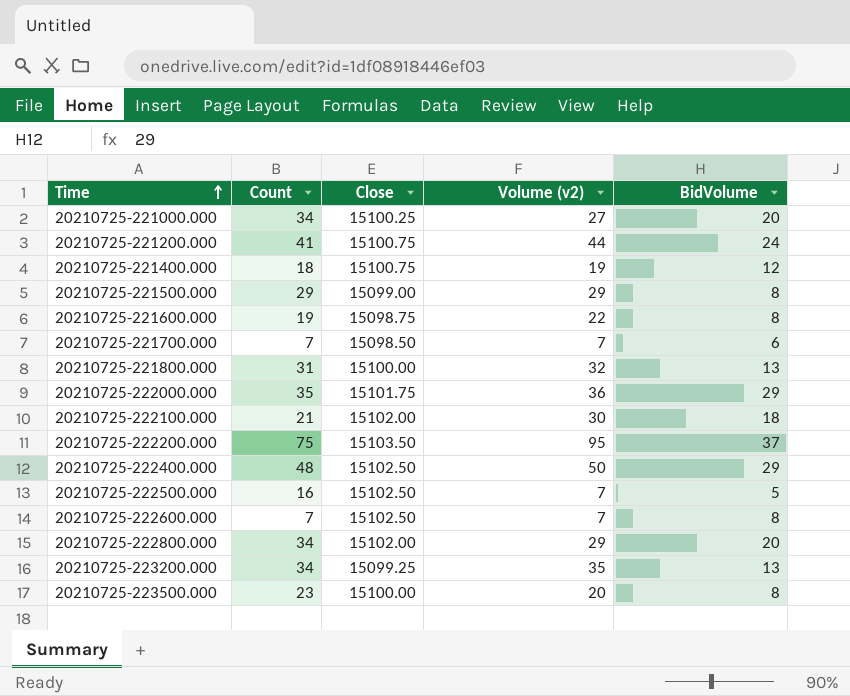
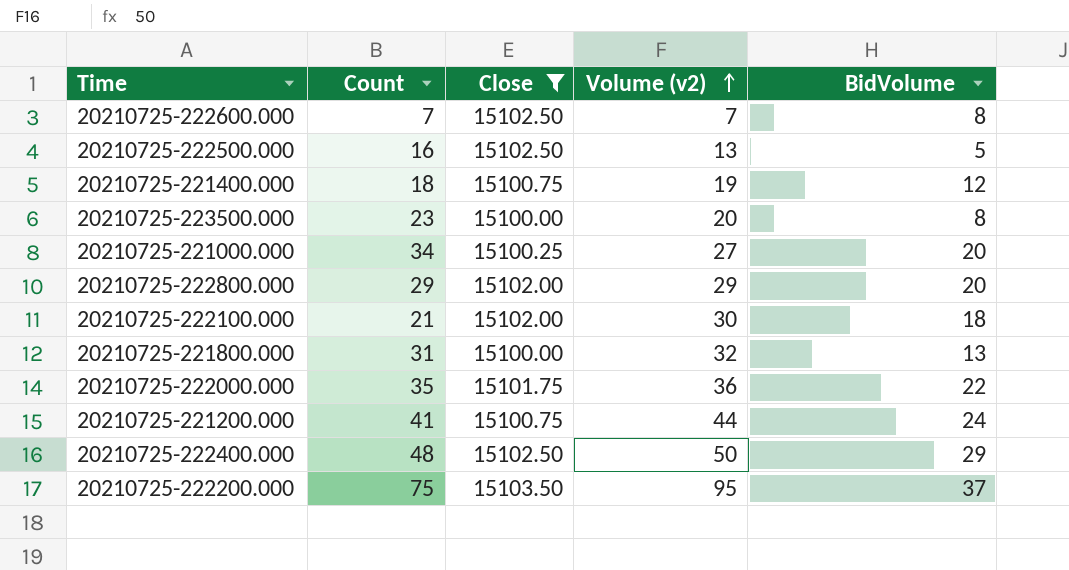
filter: none -> Close >= 15100.00
row order: Time ascending -> Volume (v2) ascending
20210725-222500.000 | Volume (v2): 7 -> 13
20210725-222800.000 | Count: 34 -> 29
20210725-222000.000 | BidVolume: 29 -> 22

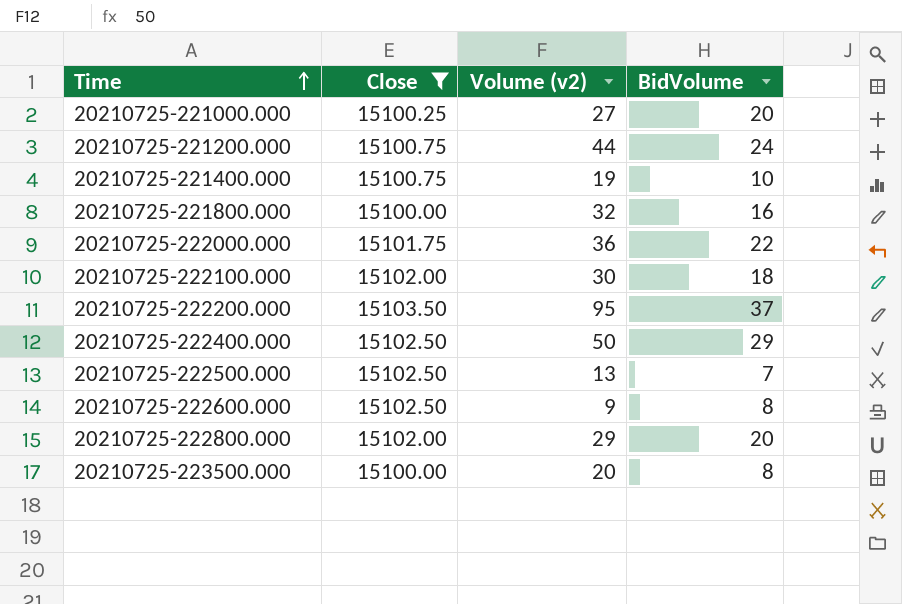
row order: Volume (v2) ascending -> Time ascending
column Count | position: 2 -> none
20210725-221400.000 | BidVolume: 12 -> 10
20210725-221800.000 | BidVolume: 13 -> 16
20210725-222500.000 | BidVolume: 5 -> 7
20210725-222600.000 | Volume (v2): 7 -> 9

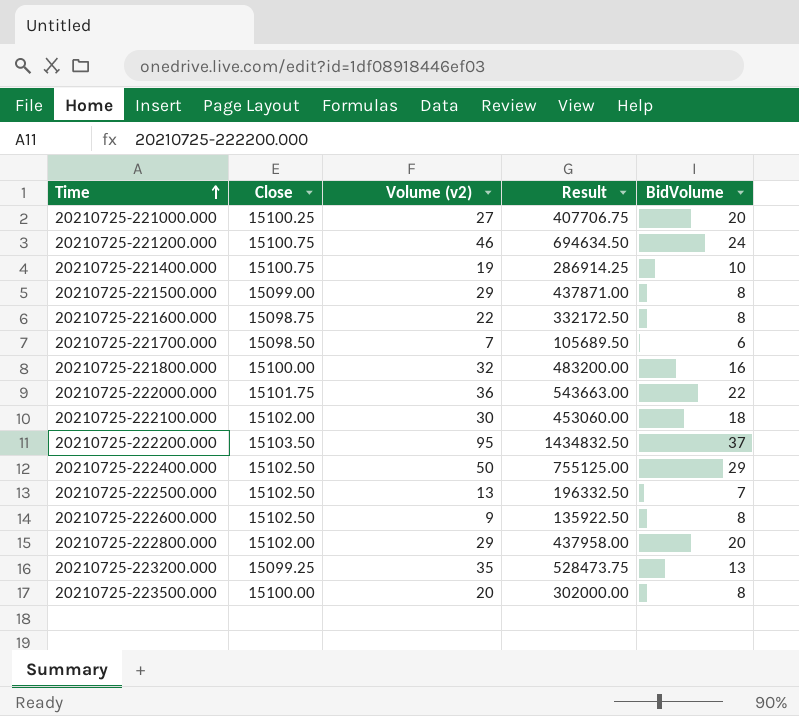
filter: Close >= 15100.00 -> none
column Result | formula: none -> [Close] * [Volume (v2)]
20210725-221200.000 | Volume (v2): 44 -> 46

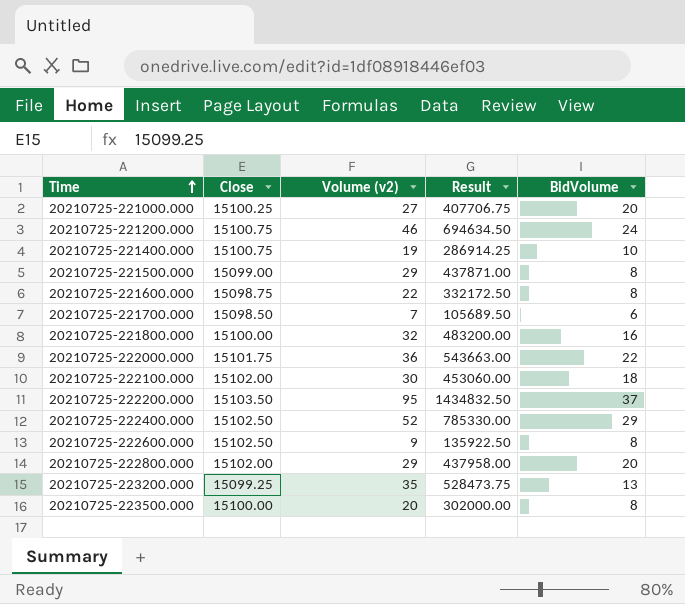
row 20210725-222500.000: 15102.50 | 13 | 196332.50 | 7 -> none
20210725-222400.000 | Volume (v2): 50 -> 52
20210725-222400.000 | Result: 755125.00 -> 785330.00

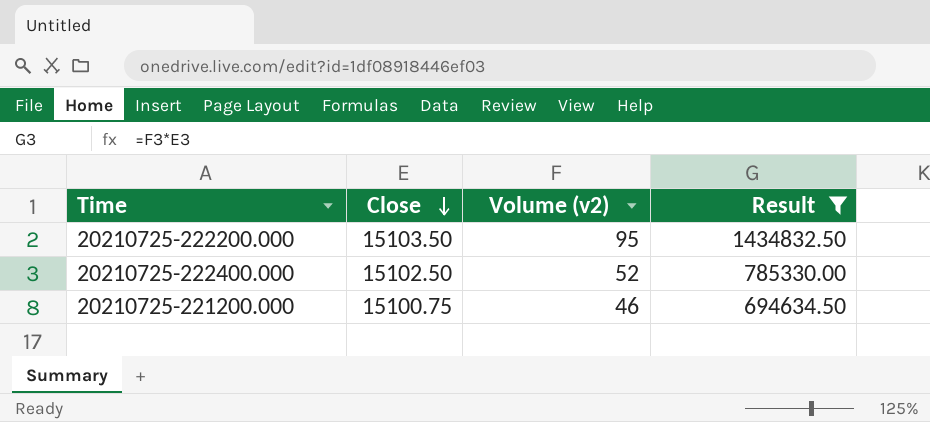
filter: none -> Result >= 694634.50
row order: Time ascending -> Close descending
column BidVolume | position: 5 -> none

